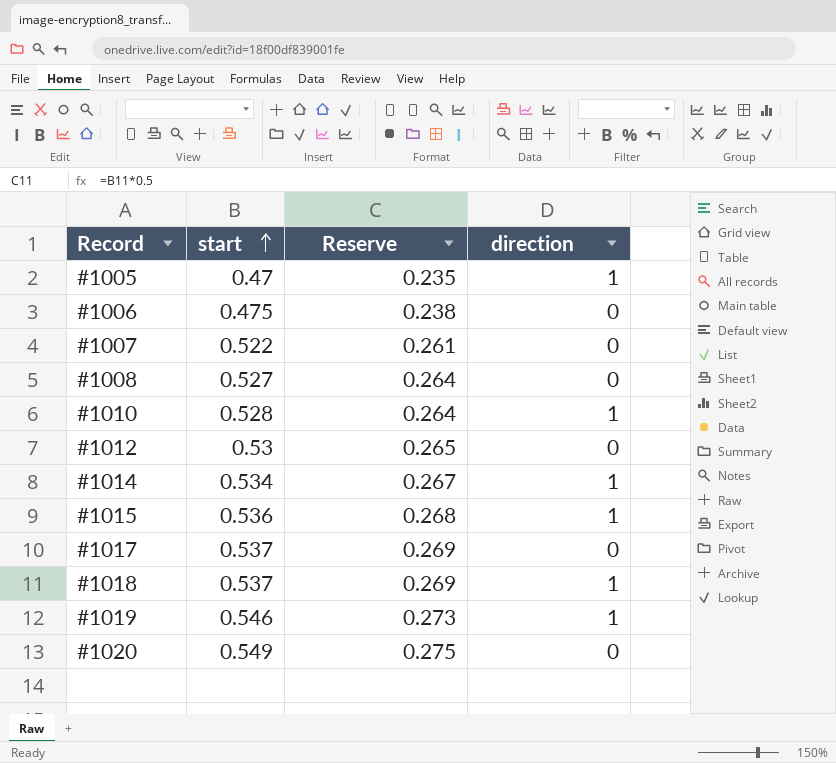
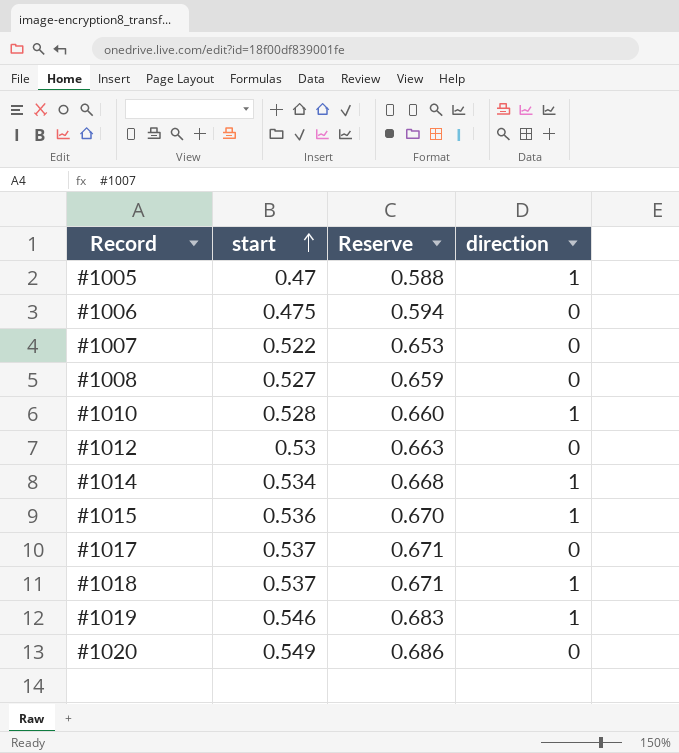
column Reserve | formula: [start] * 0.5 -> [start] * 1.25

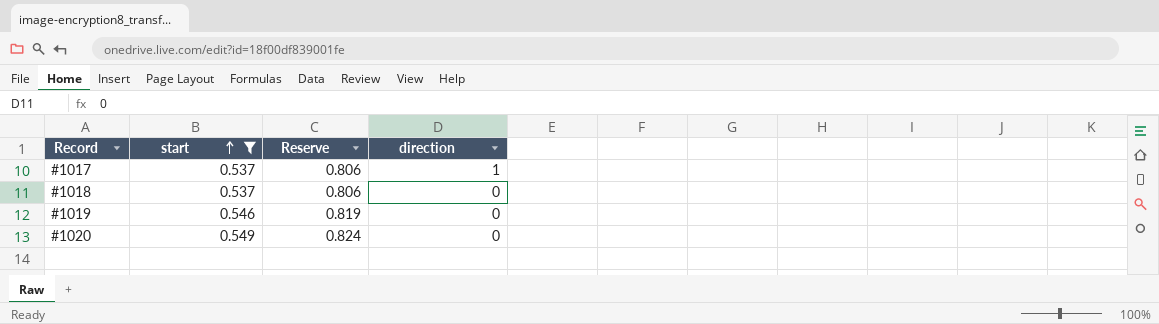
filter: none -> start >= 0.537
column Reserve | formula: [start] * 1.25 -> [start] * 1.5
#1017 | direction: 0 -> 1
#1018 | direction: 1 -> 0
#1019 | direction: 1 -> 0

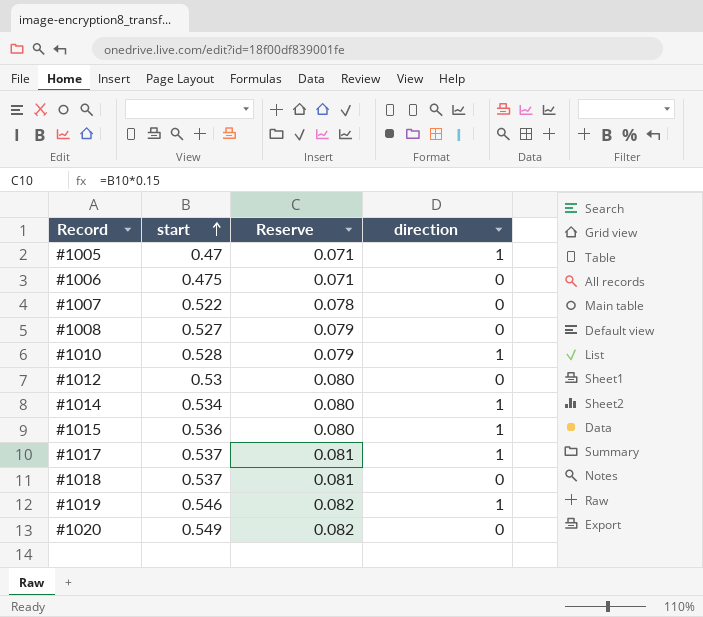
filter: start >= 0.537 -> none
column Reserve | formula: [start] * 1.5 -> [start] * 0.15
#1019 | direction: 0 -> 1

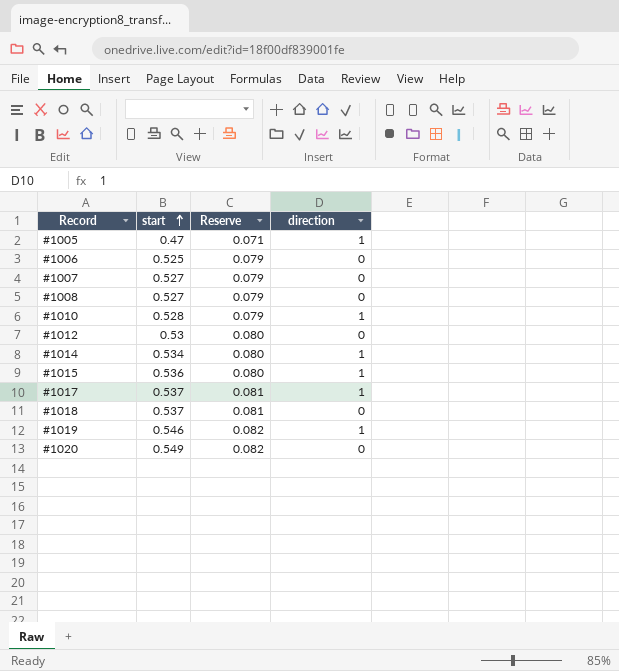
#1006 | start: 0.475 -> 0.525
#1006 | Reserve: 0.071 -> 0.079
#1007 | start: 0.522 -> 0.527
#1007 | Reserve: 0.078 -> 0.079

